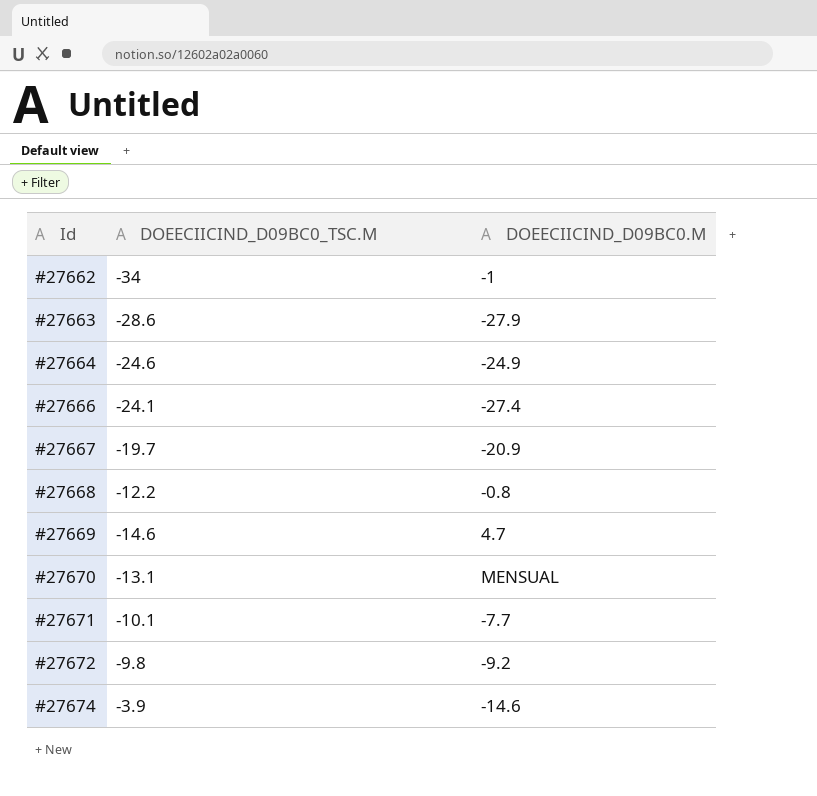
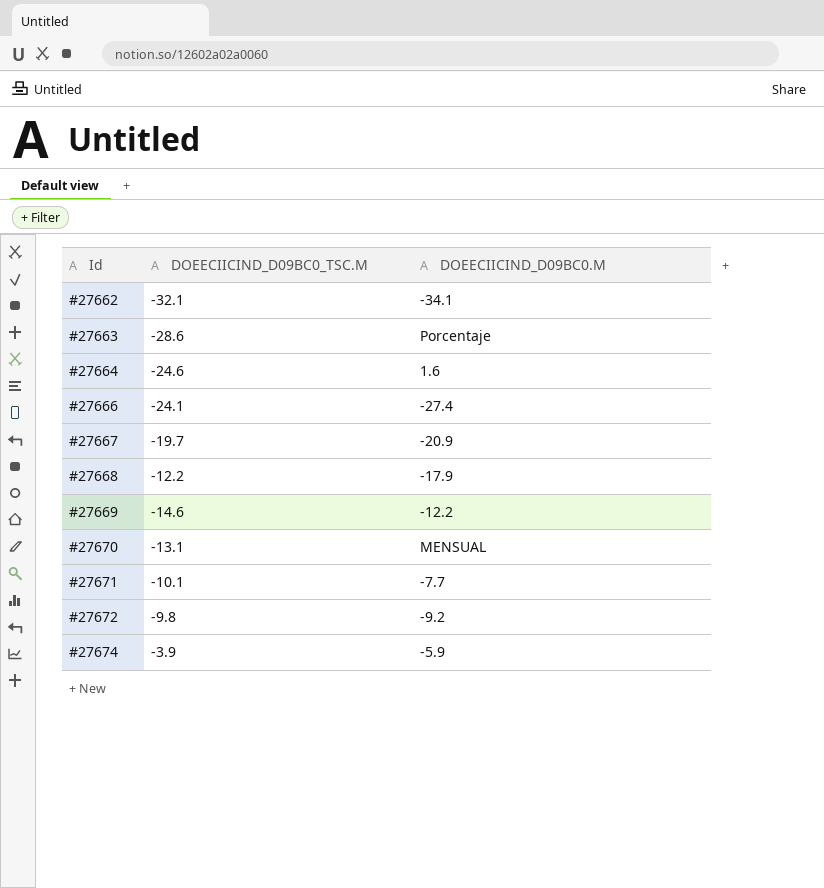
#27662 | DOEECIICIND_D09BC0_TSC.M: -34 -> -32.1
#27662 | DOEECIICIND_D09BC0.M: -1 -> -34.1
#27663 | DOEECIICIND_D09BC0.M: -27.9 -> Porcentaje
#27664 | DOEECIICIND_D09BC0.M: -24.9 -> 1.6
#27668 | DOEECIICIND_D09BC0.M: -0.8 -> -17.9
#27669 | DOEECIICIND_D09BC0.M: 4.7 -> -12.2
#27674 | DOEECIICIND_D09BC0.M: -14.6 -> -5.9

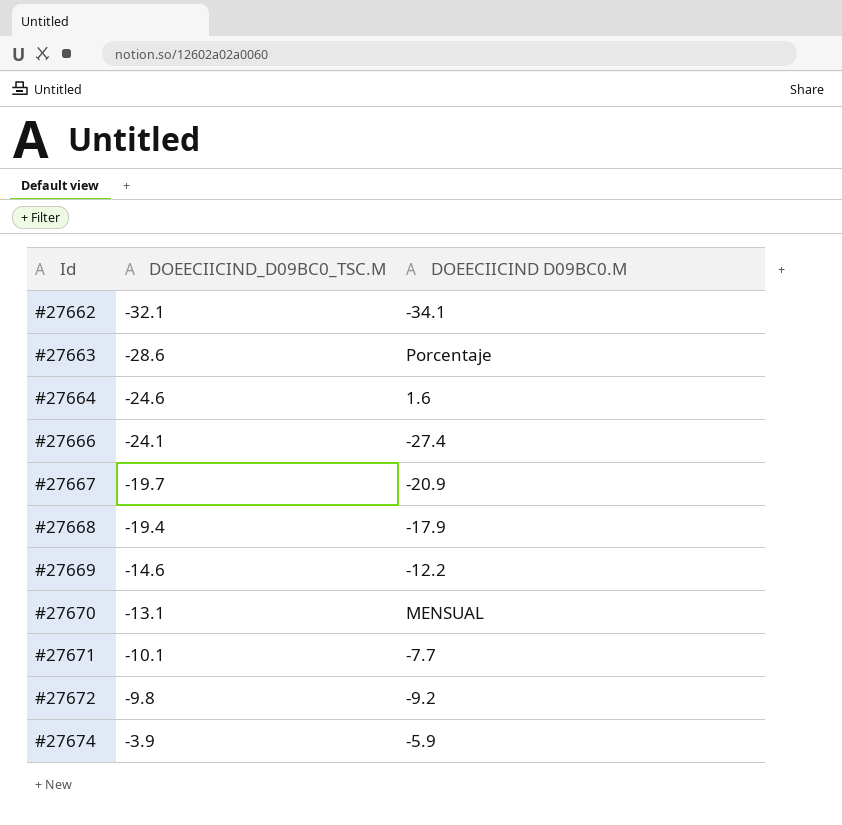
column name: DOEECIICIND_D09BC0.M -> DOEECIICIND D09BC0.M
#27668 | DOEECIICIND_D09BC0_TSC.M: -12.2 -> -19.4

